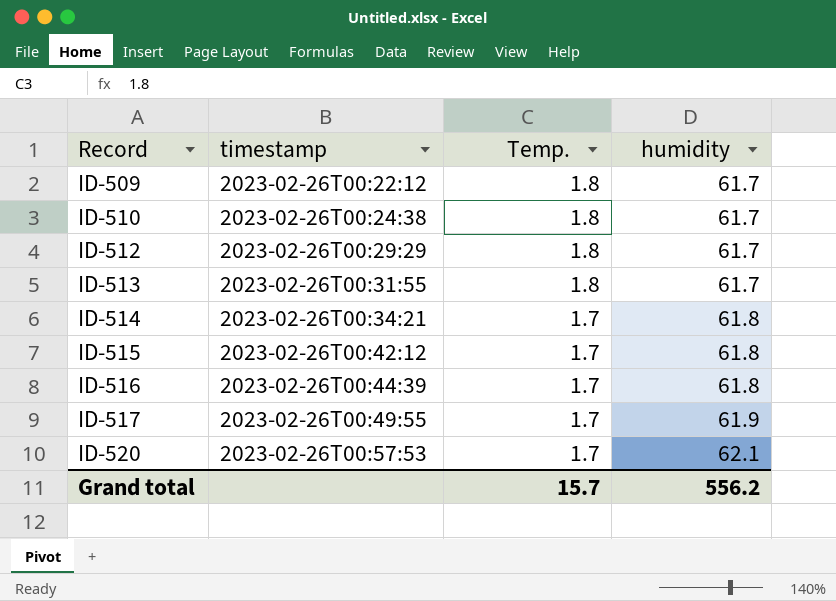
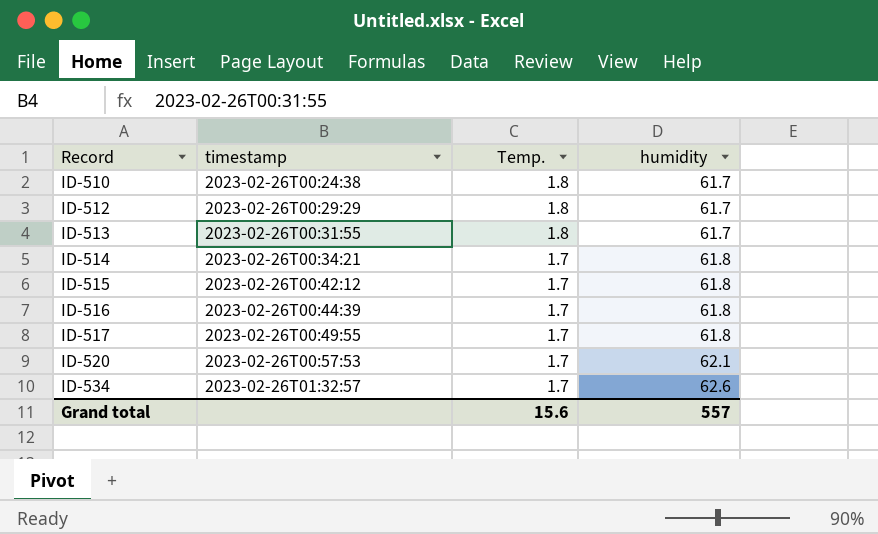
row ID-509: 2023-02-26T00:22:12 | 1.8 | 61.7 -> none
ID-517 | humidity: 61.9 -> 61.8
row ID-534: none -> 2023-02-26T01:32:57 | 1.7 | 62.6
Grand total | Temp.: 15.7 -> 15.6
Grand total | humidity: 556.2 -> 557

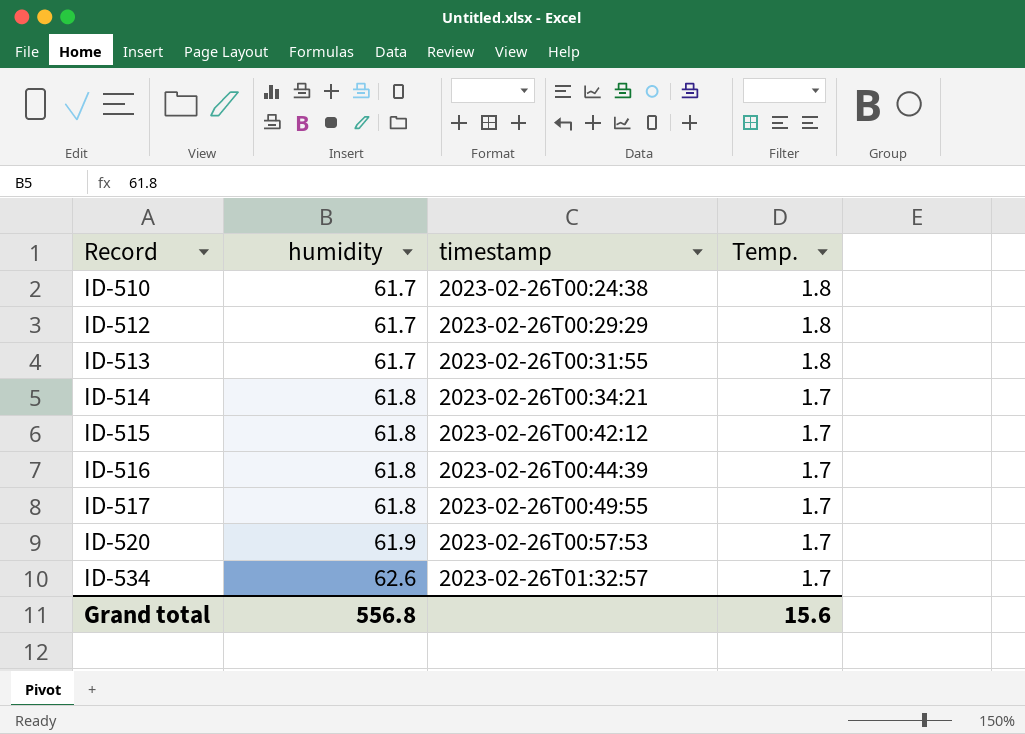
column humidity | position: 4 -> 2
ID-520 | humidity: 62.1 -> 61.9
Grand total | humidity: 557 -> 556.8

